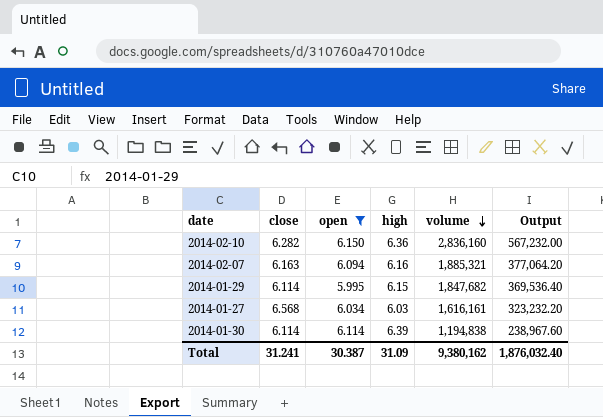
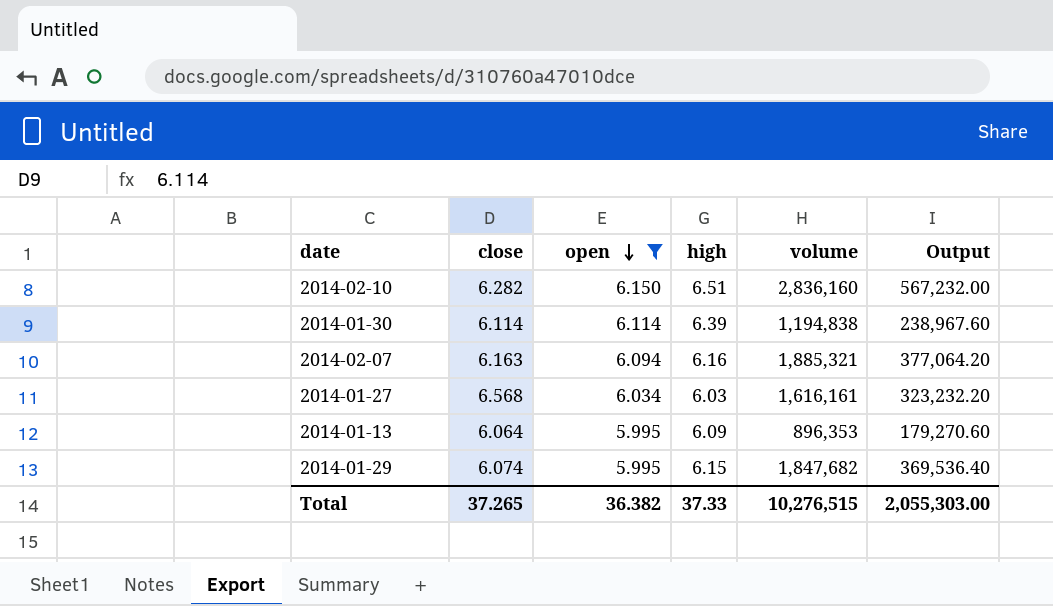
row order: volume descending -> open descending
2014-02-10 | high: 6.36 -> 6.51
row 2014-01-13: none -> 6.064 | 5.995 | 6.09 | 896,353 | 179,270.60
2014-01-29 | close: 6.114 -> 6.074
Total | close: 31.241 -> 37.265
Total | open: 30.387 -> 36.382
Total | high: 31.09 -> 37.33
Total | volume: 9,380,162 -> 10,276,515
Total | Output: 1,876,032.40 -> 2,055,303.00

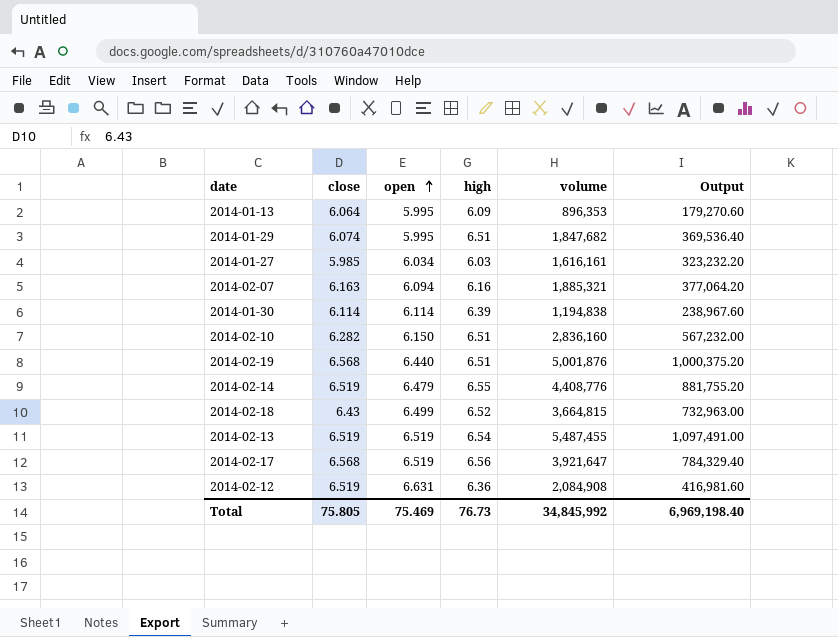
filter: open <= 6.150 -> none
row order: open descending -> open ascending
2014-01-29 | high: 6.15 -> 6.51
2014-01-27 | close: 6.568 -> 5.985
Total | close: 37.265 -> 75.805
Total | open: 36.382 -> 75.469
Total | high: 37.33 -> 76.73
Total | volume: 10,276,515 -> 34,845,992
Total | Output: 2,055,303.00 -> 6,969,198.40

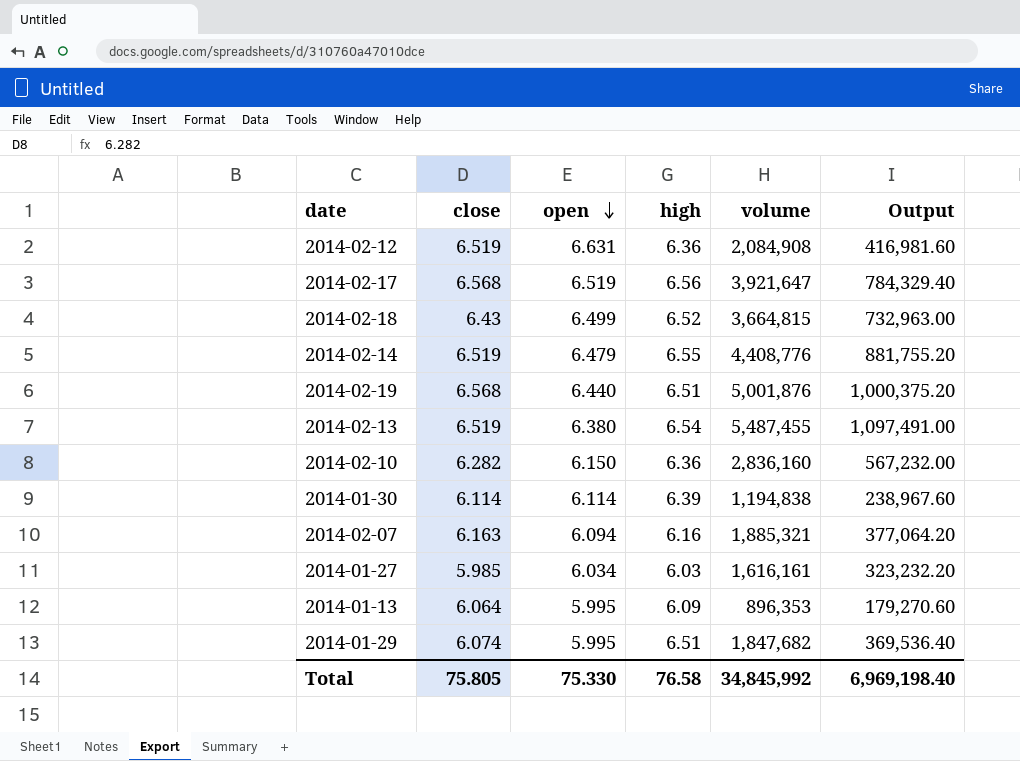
row order: open ascending -> open descending
2014-02-13 | open: 6.519 -> 6.380
2014-02-10 | high: 6.51 -> 6.36
Total | open: 75.469 -> 75.330
Total | high: 76.73 -> 76.58

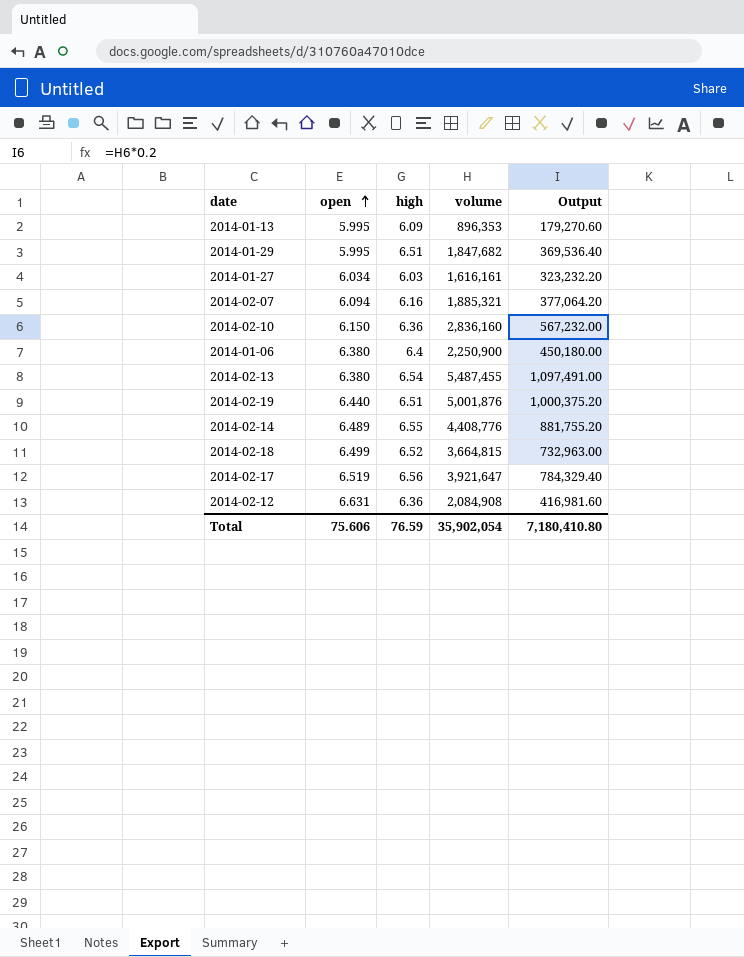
row order: open descending -> open ascending
column close | position: 2 -> none
row 2014-01-30: 6.114 | 6.114 | 6.39 | 1,194,838 | 238,967.60 -> none
row 2014-01-06: none -> 6.380 | 6.4 | 2,250,900 | 450,180.00
2014-02-14 | open: 6.479 -> 6.489
Total | open: 75.330 -> 75.606
Total | high: 76.58 -> 76.59
Total | volume: 34,845,992 -> 35,902,054
Total | Output: 6,969,198.40 -> 7,180,410.80

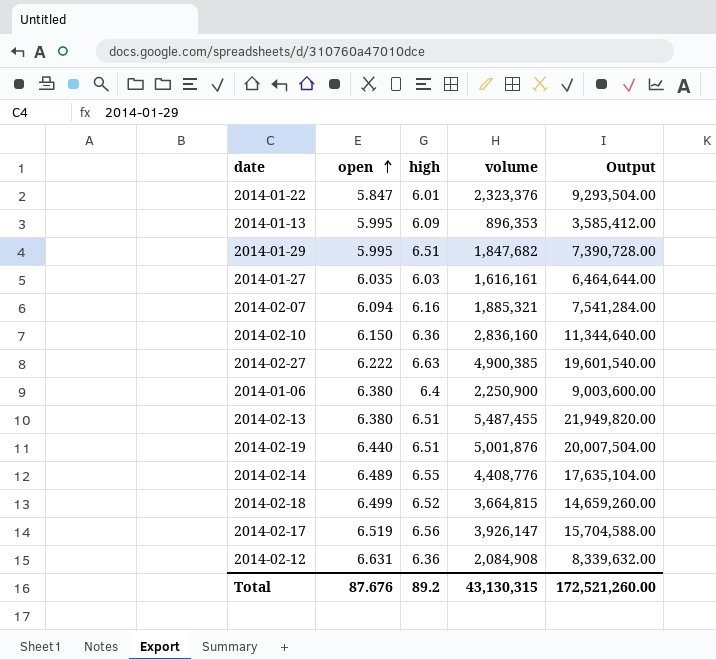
column Output | formula: [volume] * 0.2 -> [volume] * 4
row 2014-01-22: none -> 5.847 | 6.01 | 2,323,376 | 9,293,504.00
2014-01-27 | open: 6.034 -> 6.035
row 2014-02-27: none -> 6.222 | 6.63 | 4,900,385 | 19,601,540.00
2014-02-13 | high: 6.54 -> 6.51
2014-02-17 | volume: 3,921,647 -> 3,926,147
Total | open: 75.606 -> 87.676
Total | high: 76.59 -> 89.2
Total | volume: 35,902,054 -> 43,130,315
Total | Output: 7,180,410.80 -> 172,521,260.00

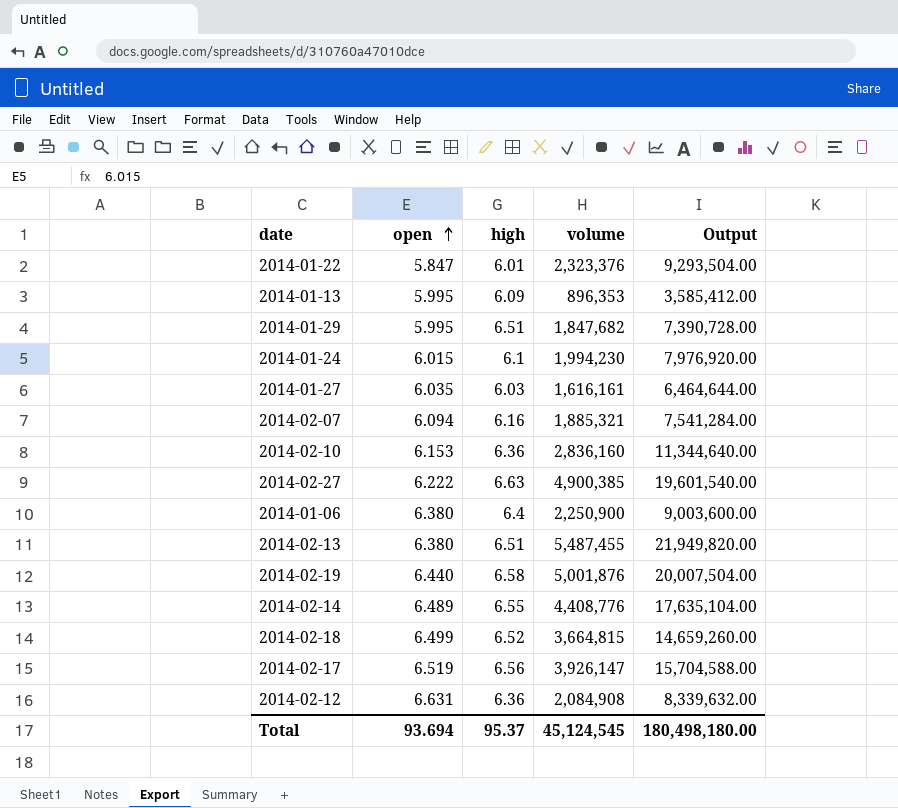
row 2014-01-24: none -> 6.015 | 6.1 | 1,994,230 | 7,976,920.00
2014-02-10 | open: 6.150 -> 6.153
2014-02-19 | high: 6.51 -> 6.58
Total | open: 87.676 -> 93.694
Total | high: 89.2 -> 95.37
Total | volume: 43,130,315 -> 45,124,545
Total | Output: 172,521,260.00 -> 180,498,180.00

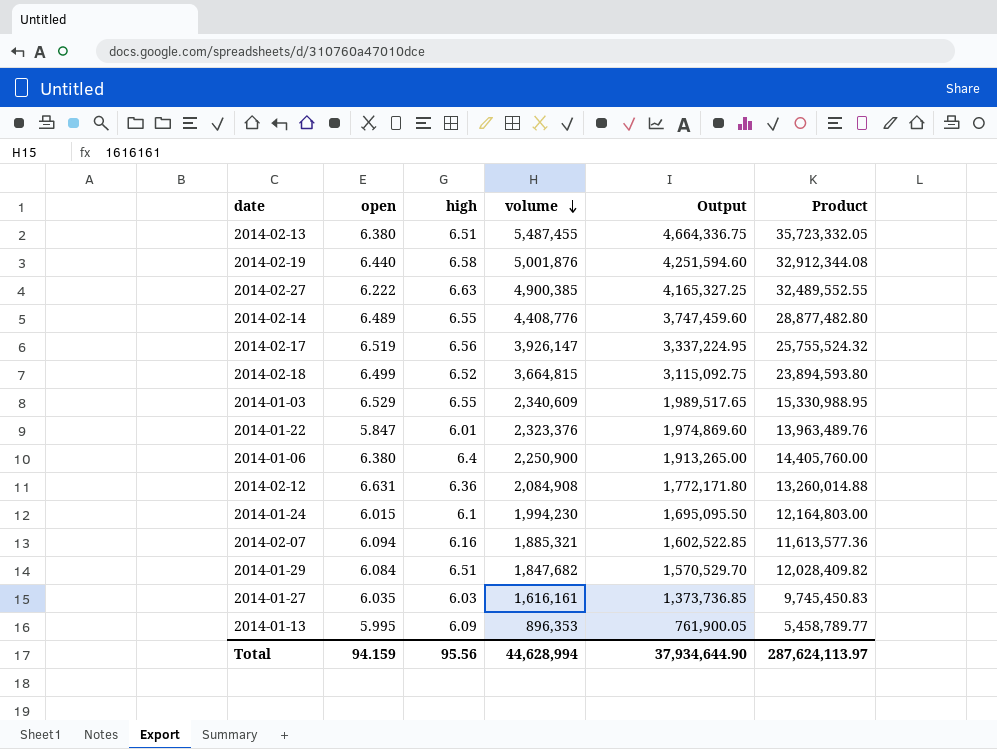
row order: open ascending -> volume descending
column Output | formula: [volume] * 4 -> [volume] * 0.85
column Product | formula: none -> [high] * [volume]
row 2014-02-10: 6.153 | 6.36 | 2,836,160 | 11,344,640.00 -> none
row 2014-01-03: none -> 6.529 | 6.55 | 2,340,609 | 1,989,517.65 | 15,330,988.95
2014-01-29 | open: 5.995 -> 6.084
Total | open: 93.694 -> 94.159
Total | high: 95.37 -> 95.56
Total | volume: 45,124,545 -> 44,628,994
Total | Output: 180,498,180.00 -> 37,934,644.90

